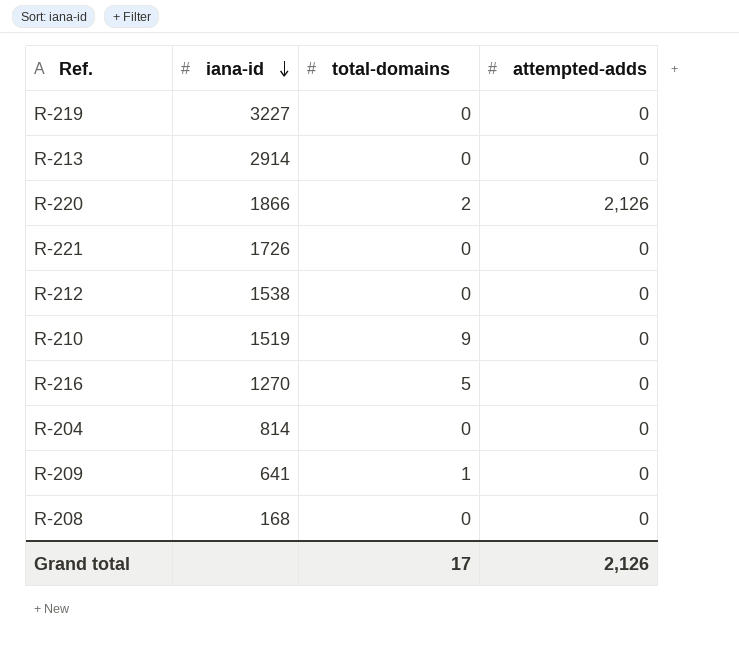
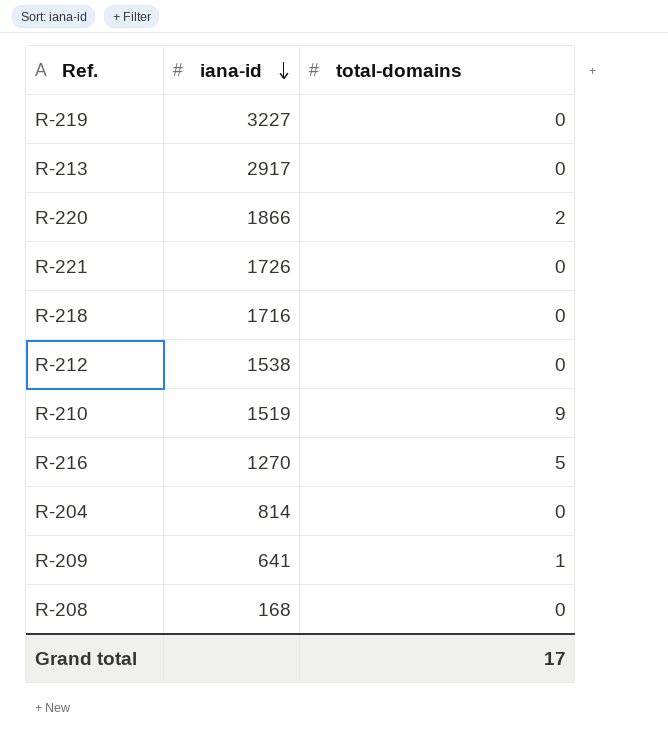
column attempted-adds | position: 4 -> none
R-213 | iana-id: 2914 -> 2917
row R-218: none -> 1716 | 0

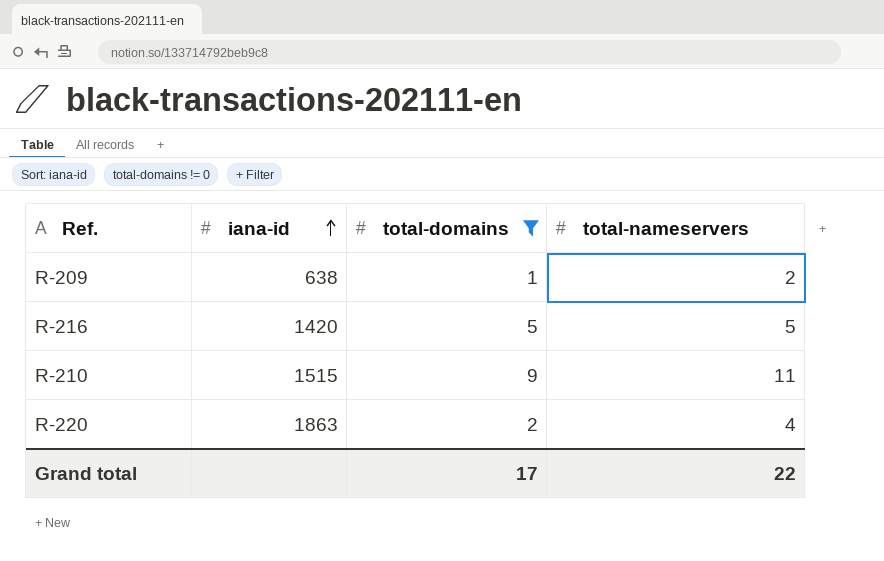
filter: none -> total-domains != 0
row order: iana-id descending -> iana-id ascending
column total-nameservers | position: none -> 4
R-209 | iana-id: 641 -> 638
R-216 | iana-id: 1270 -> 1420
R-210 | iana-id: 1519 -> 1515
R-220 | iana-id: 1866 -> 1863

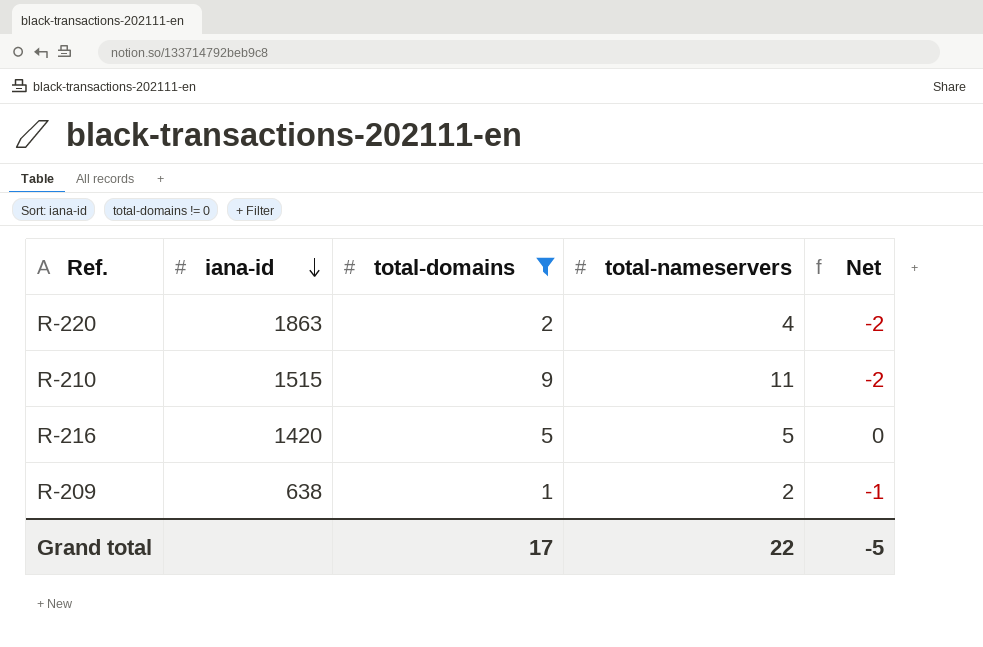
row order: iana-id ascending -> iana-id descending
column Net | formula: none -> [total-domains] - [total-nameservers]

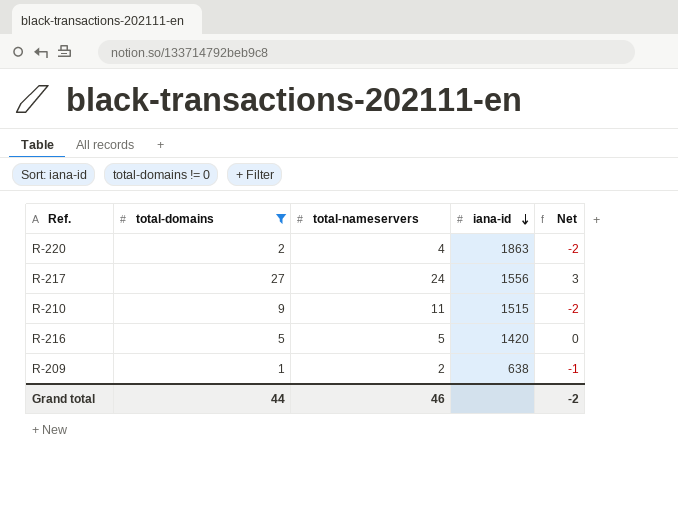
column iana-id | position: 2 -> 4
row R-217: none -> 27 | 24 | 1556 | 3
Grand total | total-domains: 17 -> 44
Grand total | total-nameservers: 22 -> 46
Grand total | Net: -5 -> -2

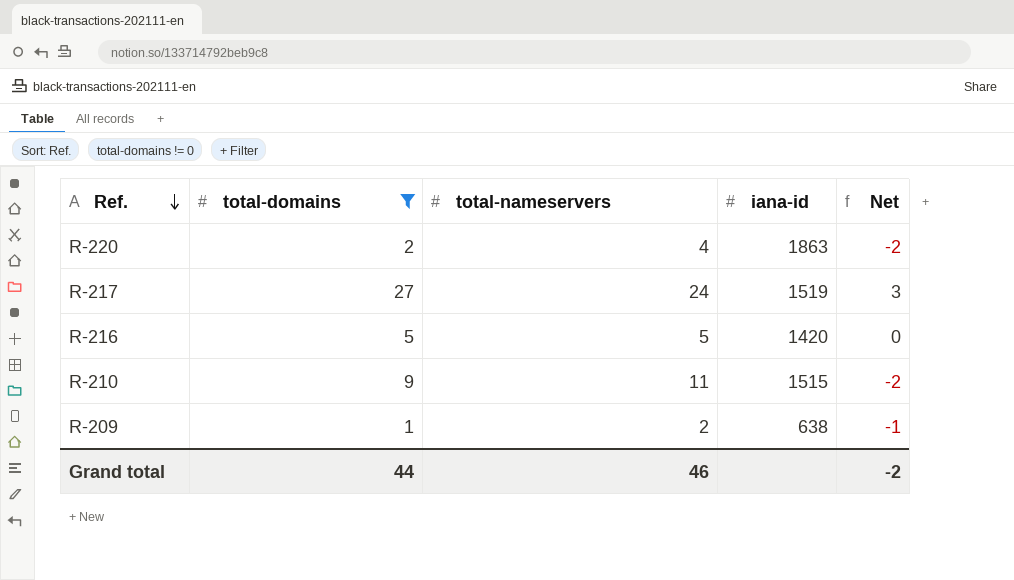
row order: iana-id descending -> Ref. descending
R-217 | iana-id: 1556 -> 1519

